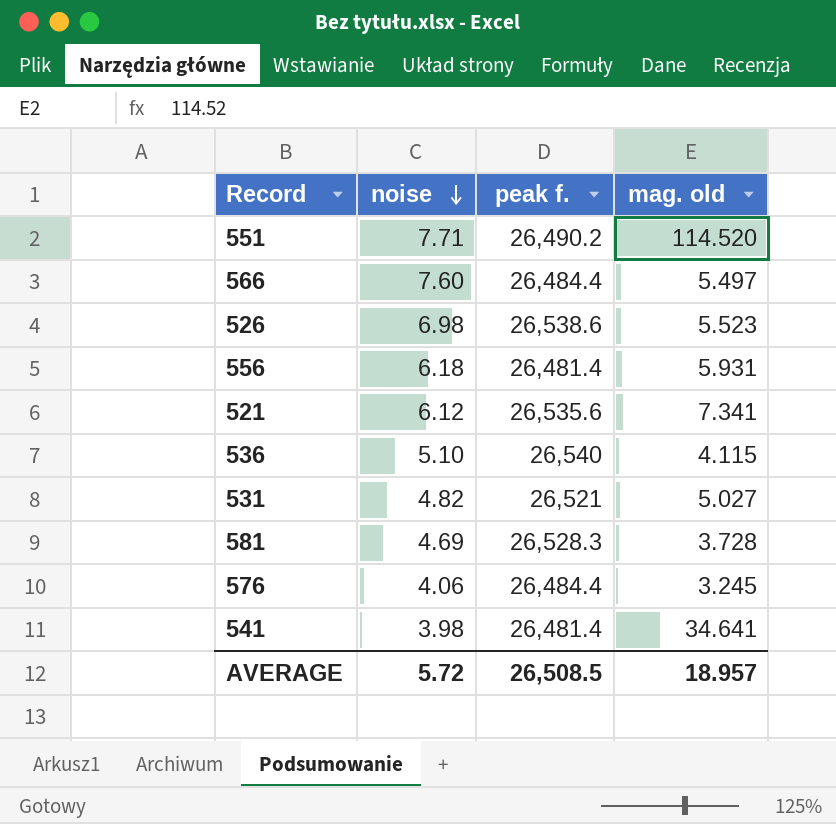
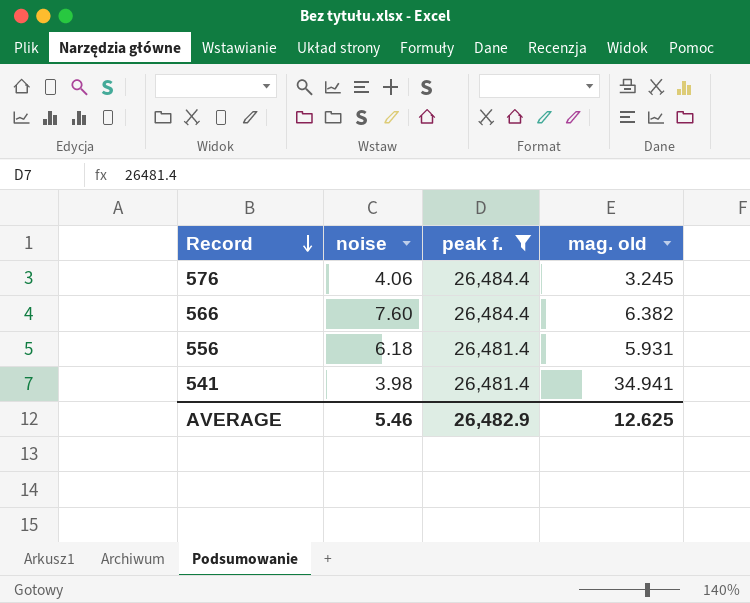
filter: none -> peak f. <= 26,484.4
row order: noise descending -> Record descending
566 | mag. old: 5.497 -> 6.382
541 | mag. old: 34.641 -> 34.941
AVERAGE | noise: 5.72 -> 5.46
AVERAGE | peak f.: 26,508.5 -> 26,482.9
AVERAGE | mag. old: 18.957 -> 12.625

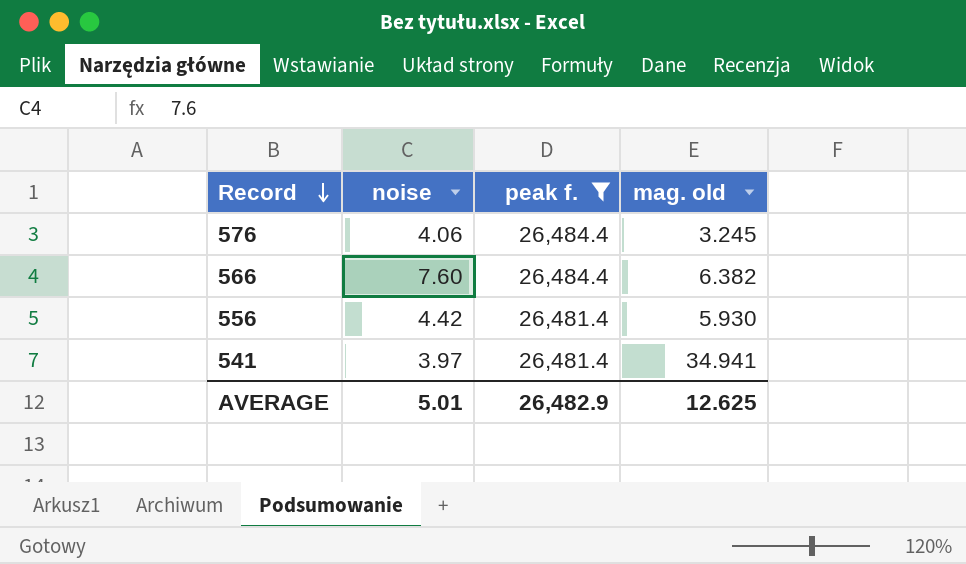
556 | noise: 6.18 -> 4.42
556 | mag. old: 5.931 -> 5.930
541 | noise: 3.98 -> 3.97
AVERAGE | noise: 5.46 -> 5.01

